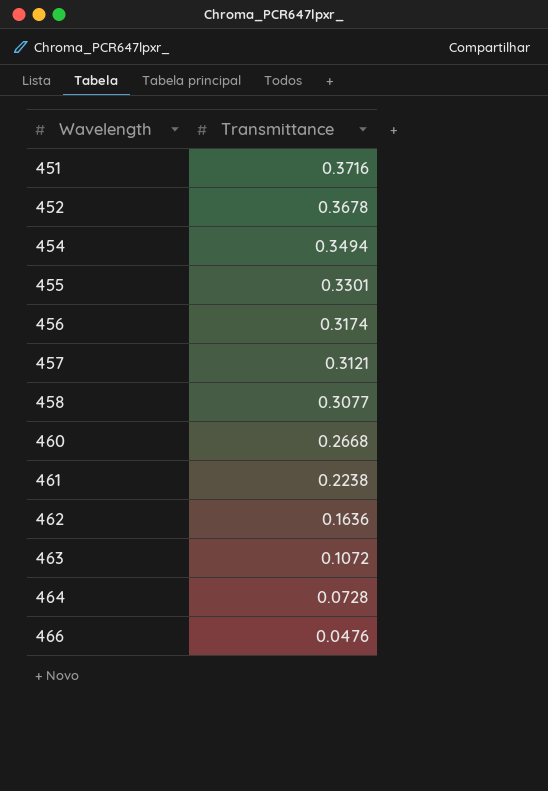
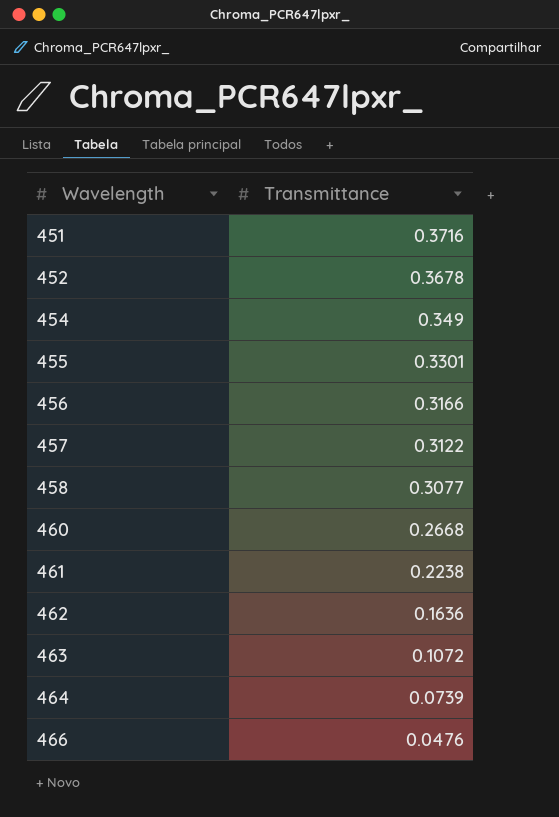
454 | Transmittance: 0.3494 -> 0.349
456 | Transmittance: 0.3174 -> 0.3166
457 | Transmittance: 0.3121 -> 0.3122
464 | Transmittance: 0.0728 -> 0.0739

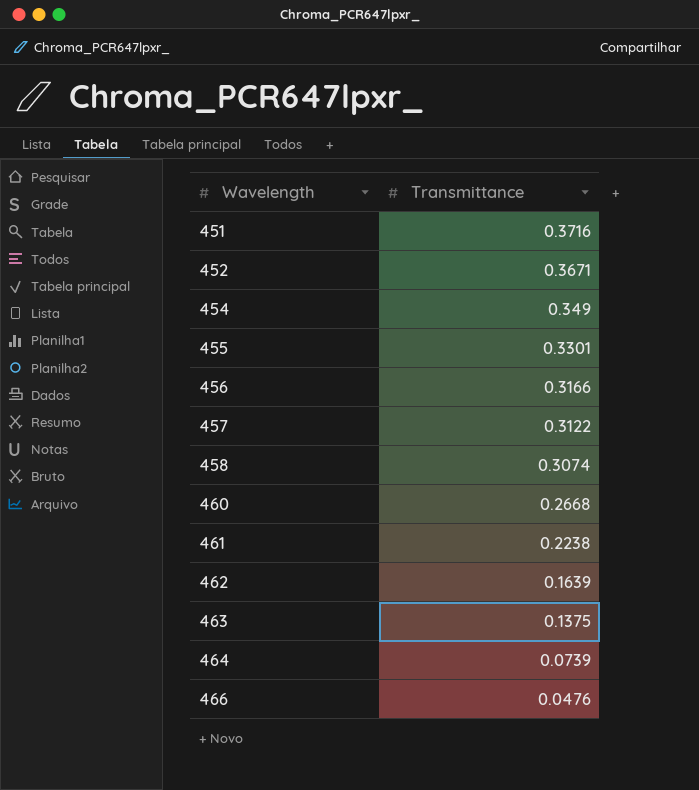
452 | Transmittance: 0.3678 -> 0.3671
458 | Transmittance: 0.3077 -> 0.3074
462 | Transmittance: 0.1636 -> 0.1639
463 | Transmittance: 0.1072 -> 0.1375

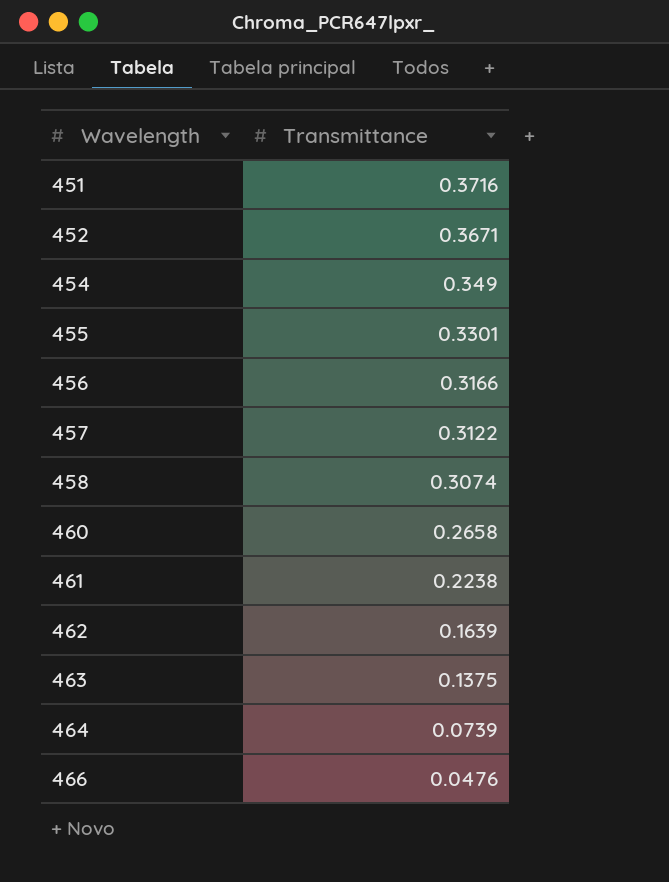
460 | Transmittance: 0.2668 -> 0.2658

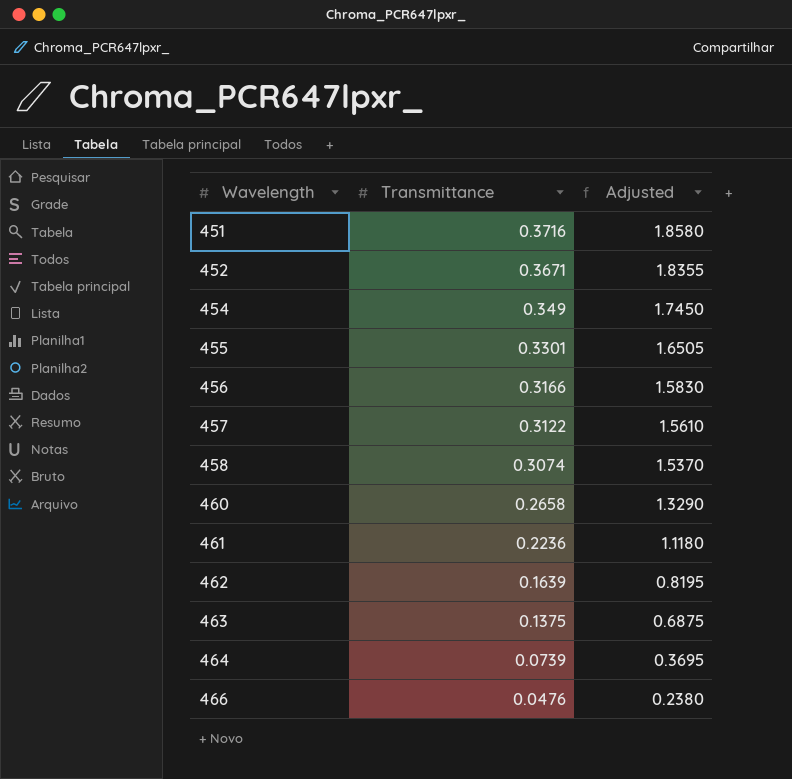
column Adjusted | formula: none -> [Transmittance] * 5
461 | Transmittance: 0.2238 -> 0.2236

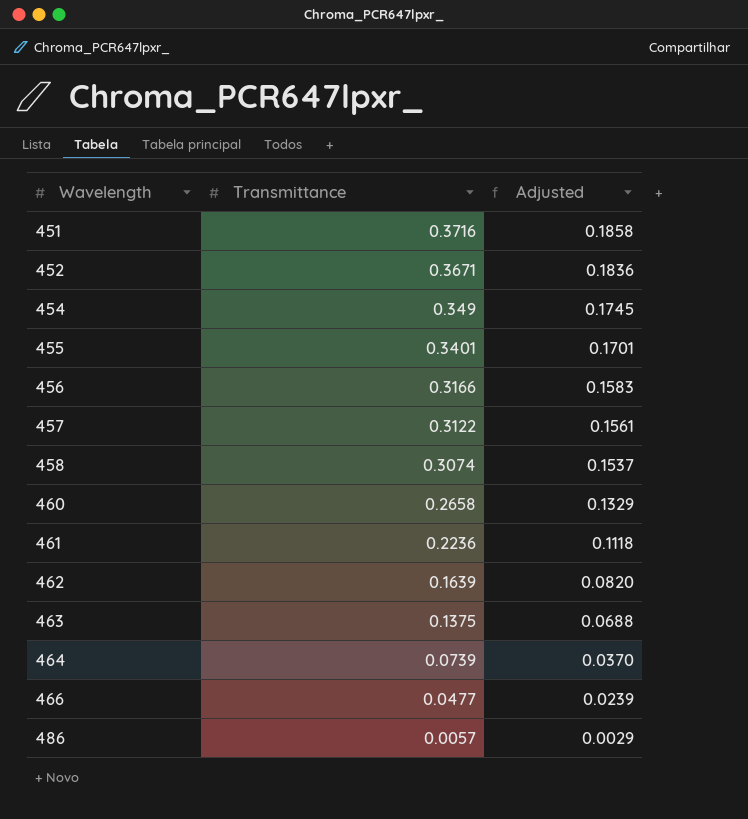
column Adjusted | formula: [Transmittance] * 5 -> [Transmittance] * 0.5
455 | Transmittance: 0.3301 -> 0.3401
466 | Transmittance: 0.0476 -> 0.0477
row 486: none -> 0.0057 | 0.0029

